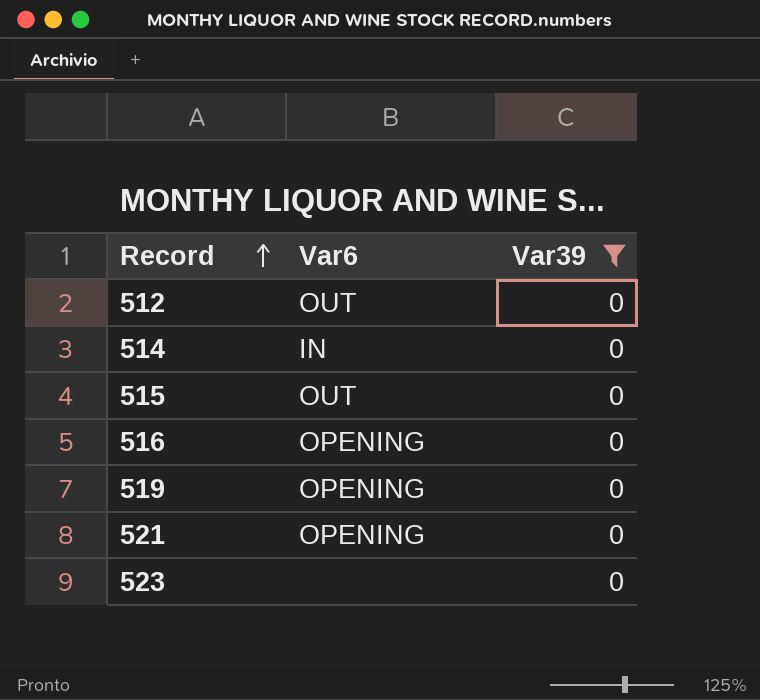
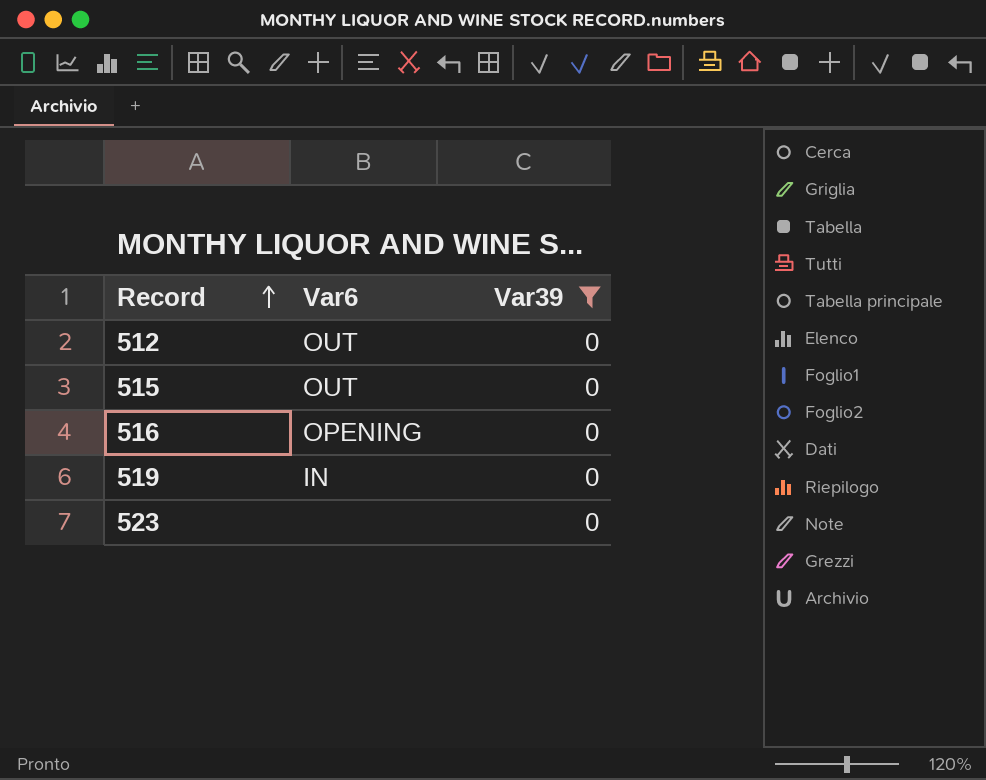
row 514: IN | 0 -> none
row 521: OPENING | 0 -> none
519 | Var6: OPENING -> IN

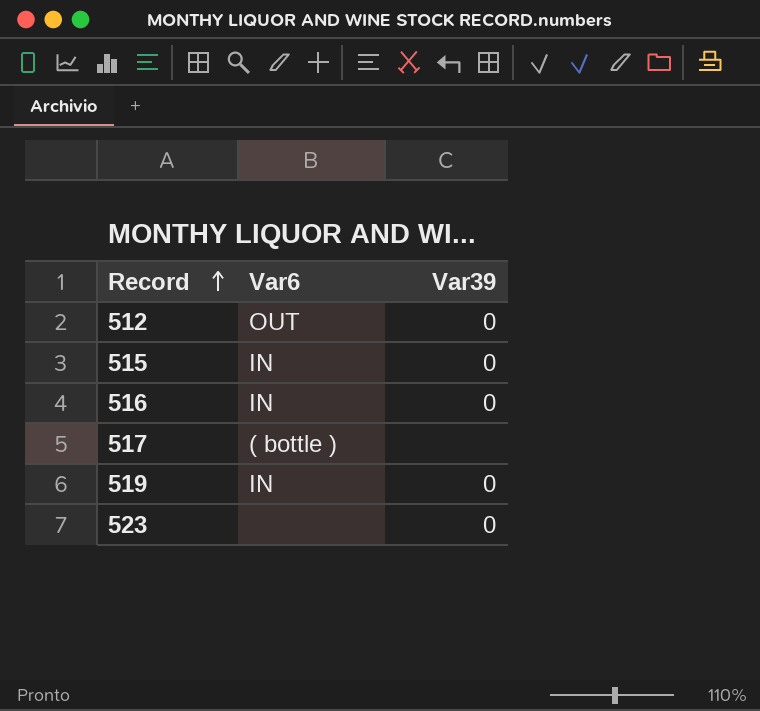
filter: Var39 = 0 -> none
515 | Var6: OUT -> IN
516 | Var6: OPENING -> IN

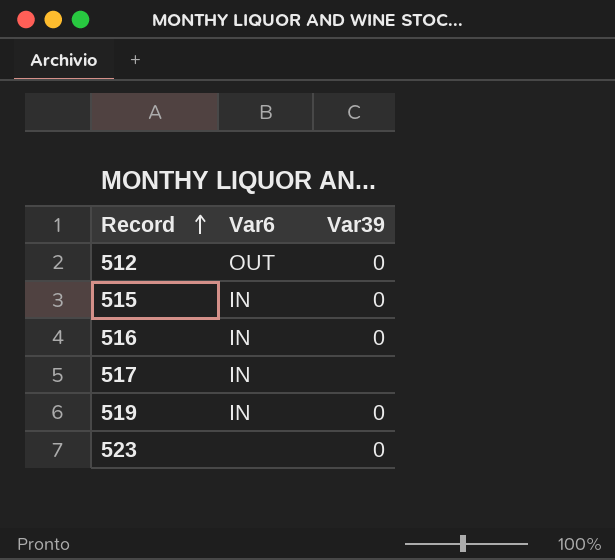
517 | Var6: ( bottle ) -> IN

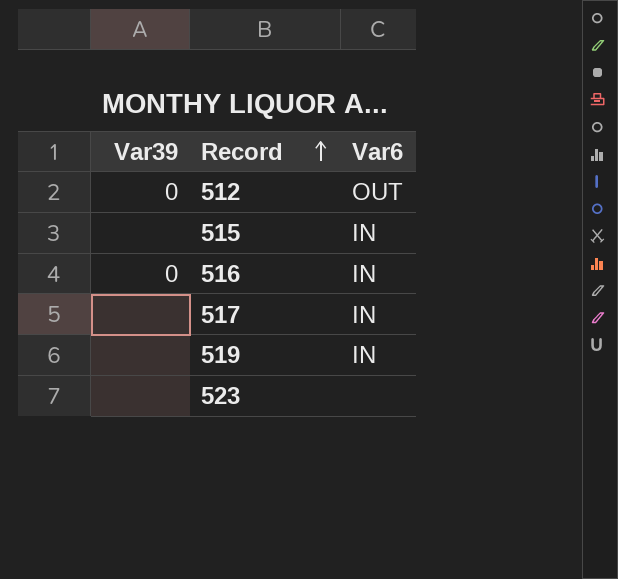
column Var39 | position: 3 -> 1
515 | Var39: 0 -> none
519 | Var39: 0 -> none
523 | Var39: 0 -> none

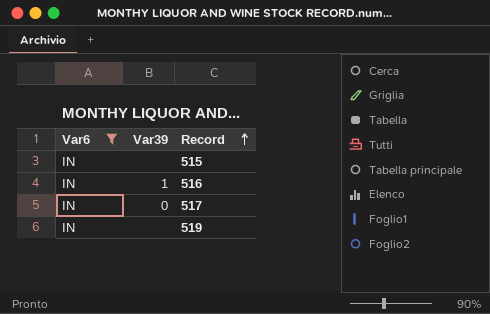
filter: none -> Var6 = IN
column Var6 | position: 3 -> 1
516 | Var39: 0 -> 1
517 | Var39: none -> 0

